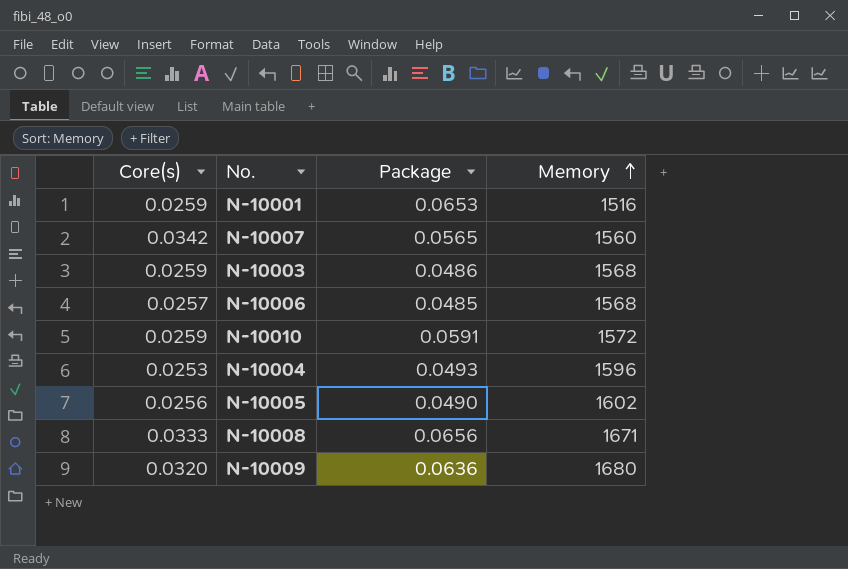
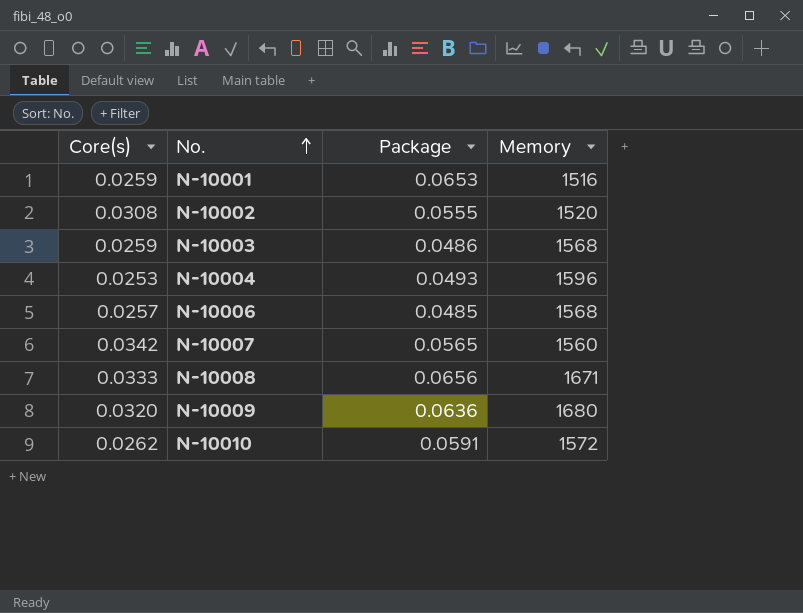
row order: Memory ascending -> No. ascending
row N-10005: 0.0256 | 0.0490 | 1602 -> none
row N-10002: none -> 0.0308 | 0.0555 | 1520
N-10010 | Core(s): 0.0259 -> 0.0262

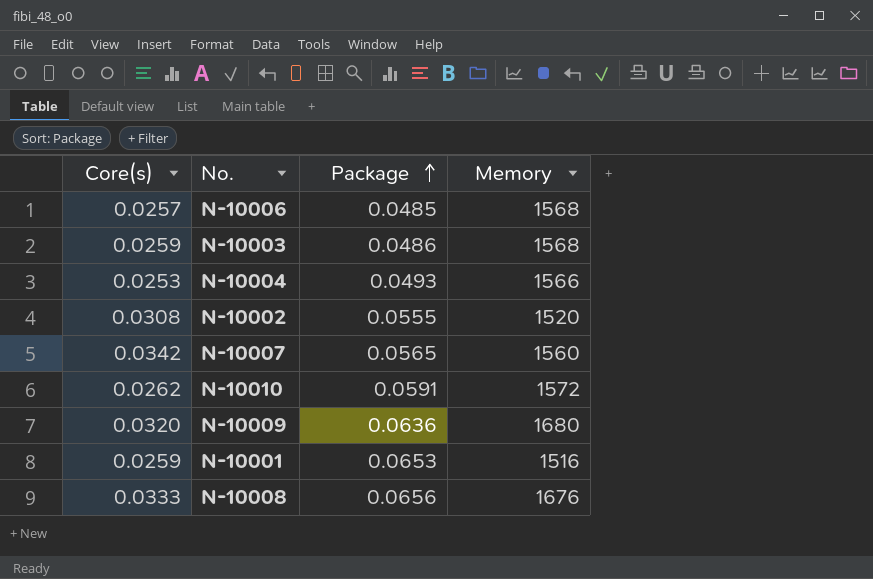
row order: No. ascending -> Package ascending
N-10004 | Memory: 1596 -> 1566
N-10008 | Memory: 1671 -> 1676

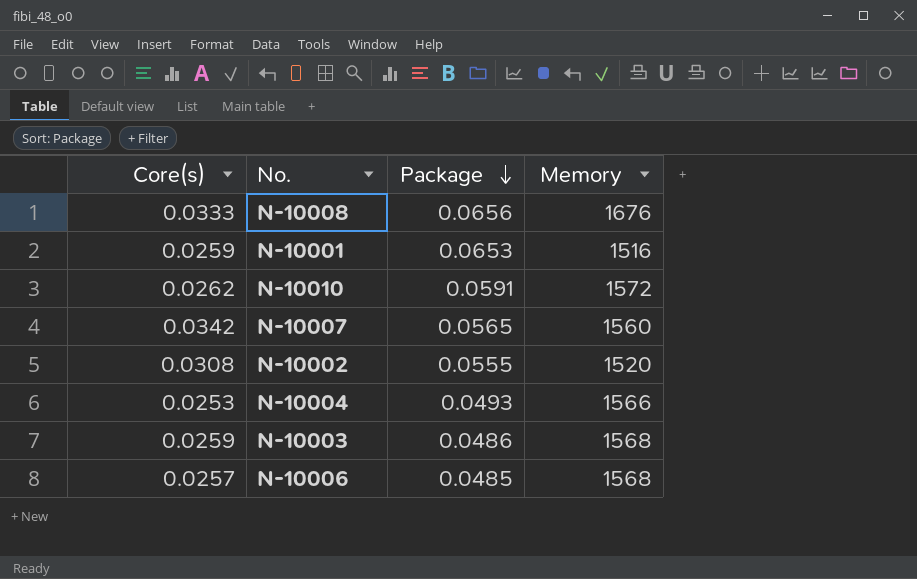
row order: Package ascending -> Package descending
row N-10009: 0.0320 | 0.0636 | 1680 -> none

